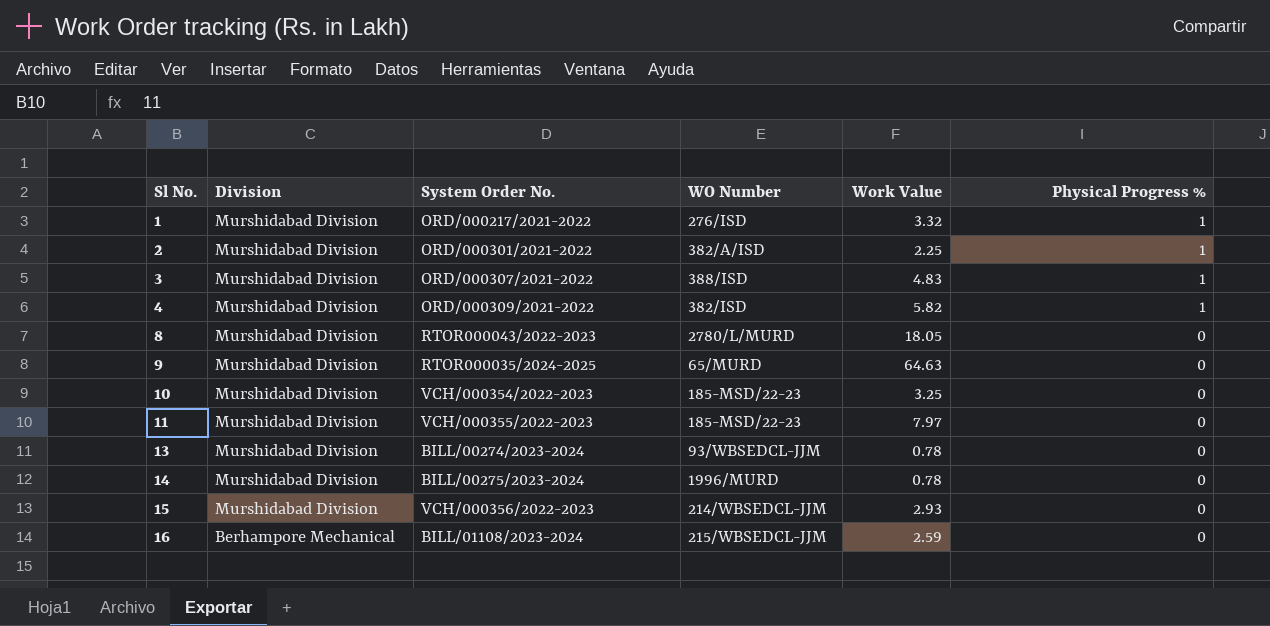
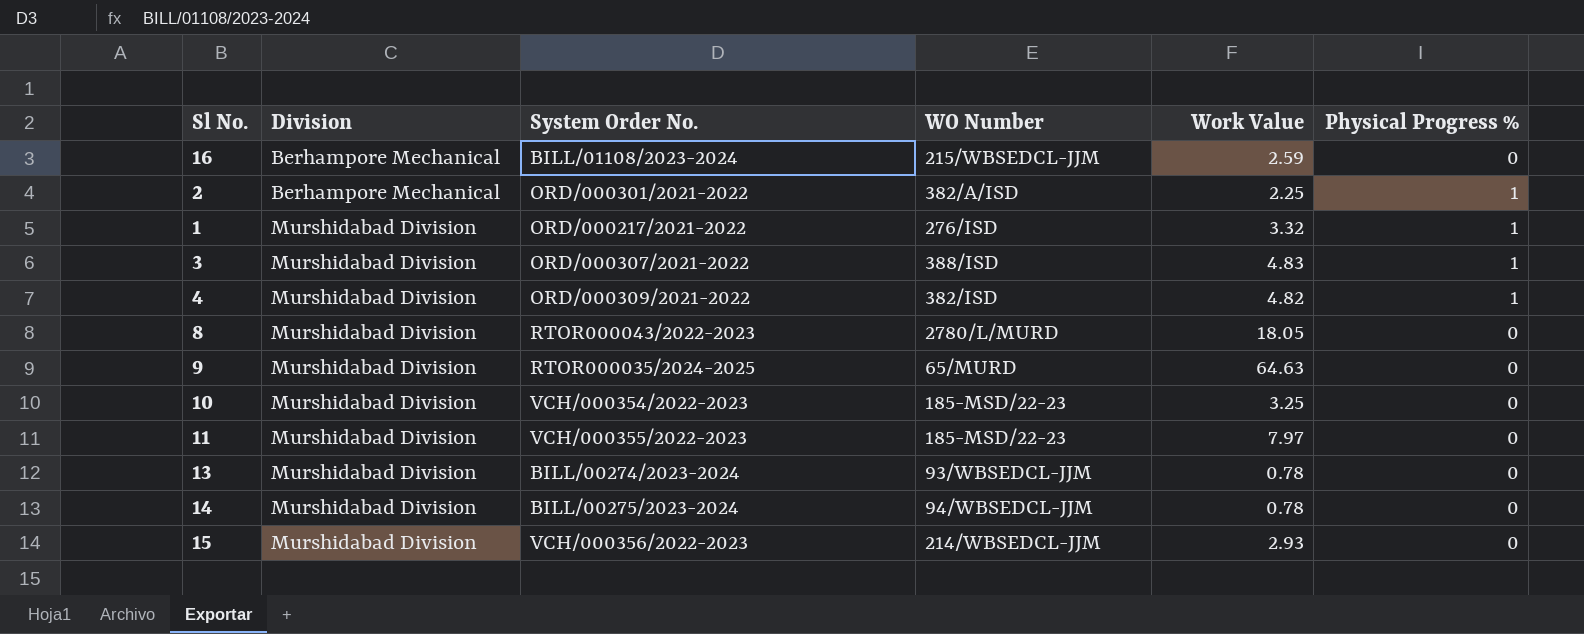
row order: Sl No. ascending -> Division ascending
2 | Division: Murshidabad Division -> Berhampore Mechanical
4 | Work Value: 5.82 -> 4.82
14 | WO Number: 1996/MURD -> 94/WBSEDCL-JJM

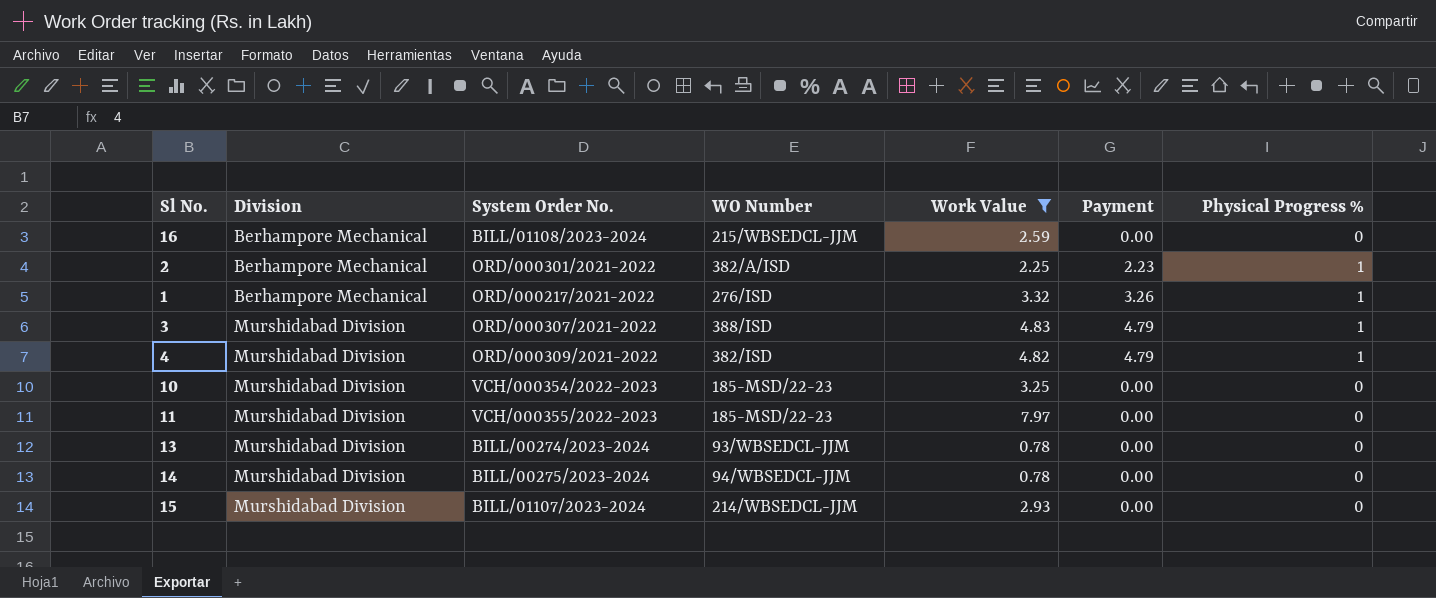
filter: none -> Work Value <= 7.97
column Payment | position: none -> 6
1 | Division: Murshidabad Division -> Berhampore Mechanical
15 | System Order No.: VCH/000356/2022-2023 -> BILL/01107/2023-2024

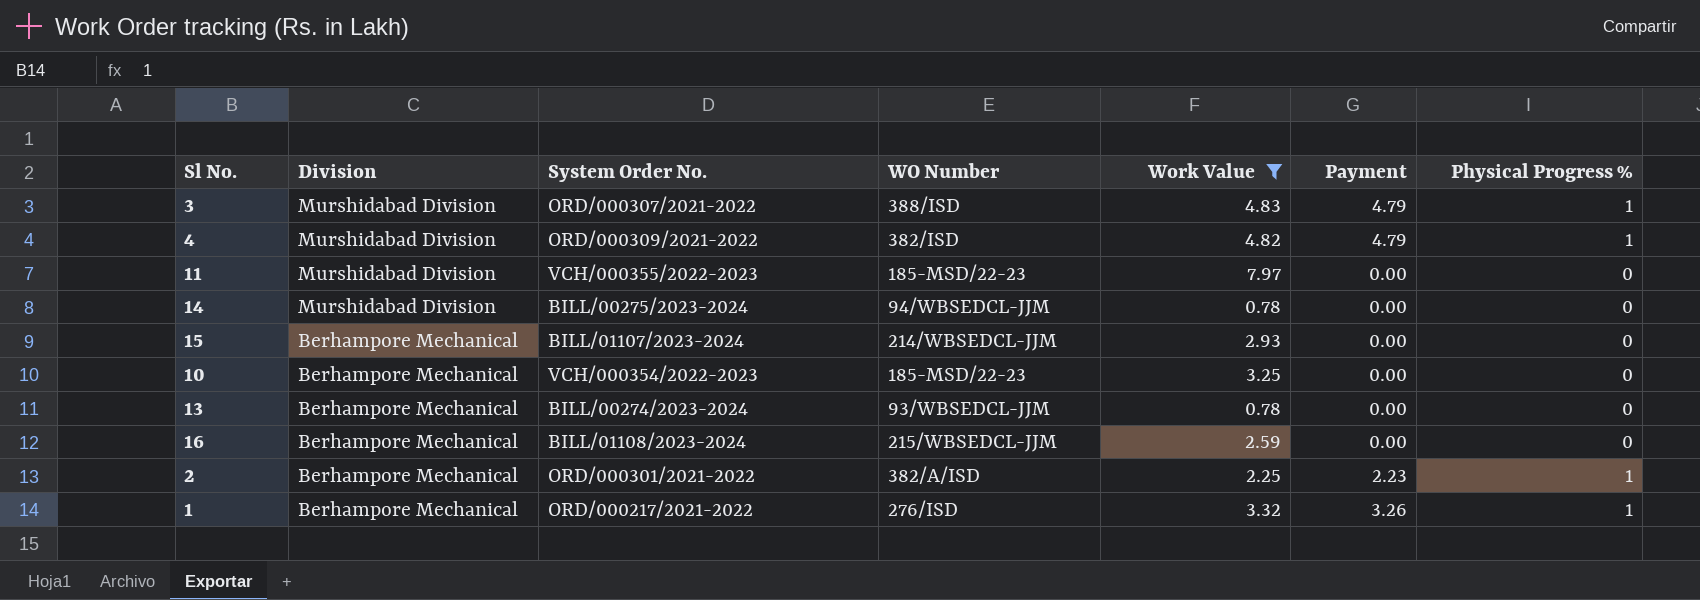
row order: Division ascending -> Division descending
15 | Division: Murshidabad Division -> Berhampore Mechanical
10 | Division: Murshidabad Division -> Berhampore Mechanical
13 | Division: Murshidabad Division -> Berhampore Mechanical

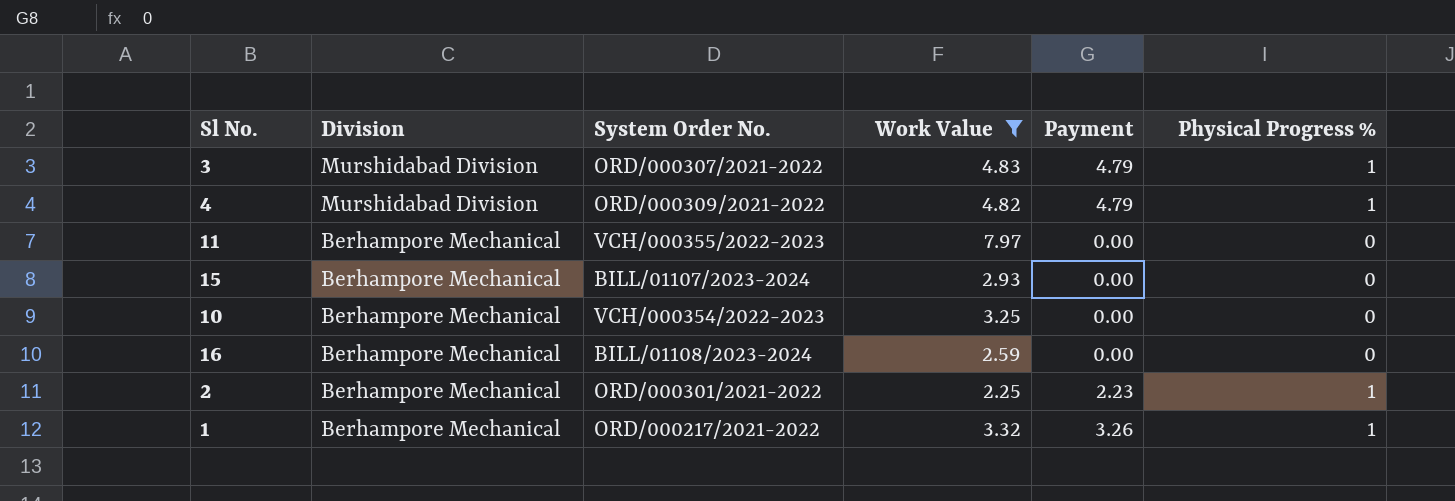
column WO Number | position: 4 -> none
row 14: Murshidabad Division | BILL/00275/2023-2024 | 94/WBSEDCL-JJM | 0.78 | 0.00 | 0 -> none
row 13: Berhampore Mechanical | BILL/00274/2023-2024 | 93/WBSEDCL-JJM | 0.78 | 0.00 | 0 -> none
11 | Division: Murshidabad Division -> Berhampore Mechanical

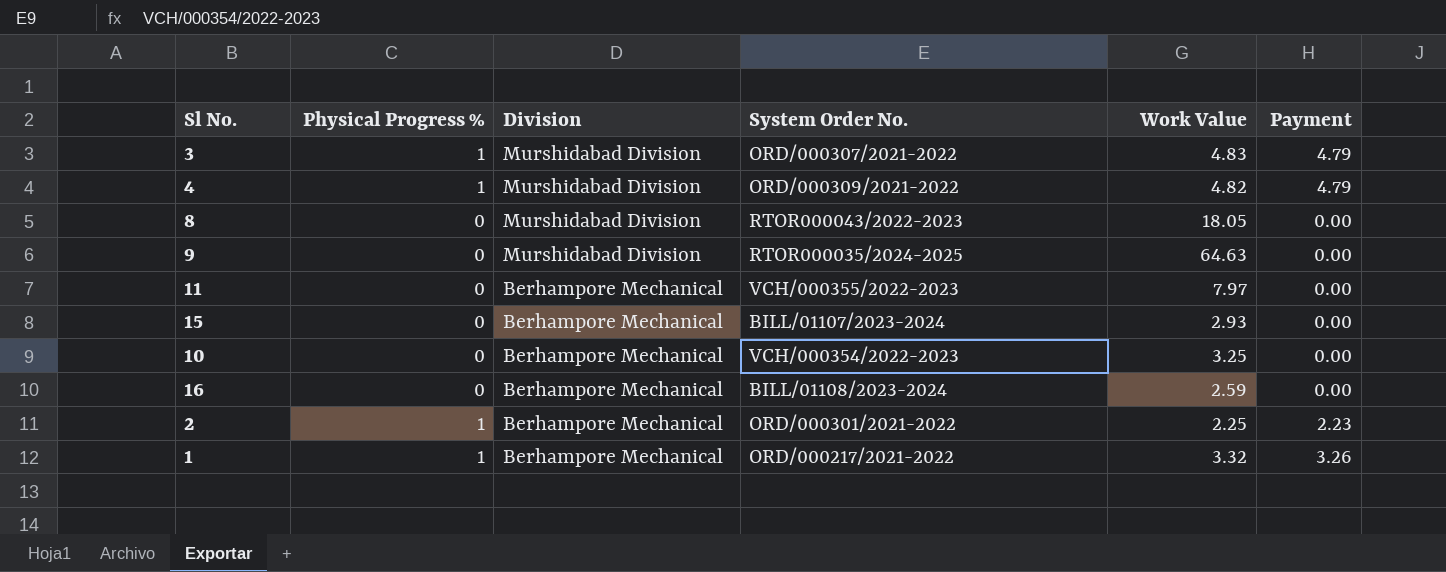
filter: Work Value <= 7.97 -> none
column Physical Progress % | position: 6 -> 2

